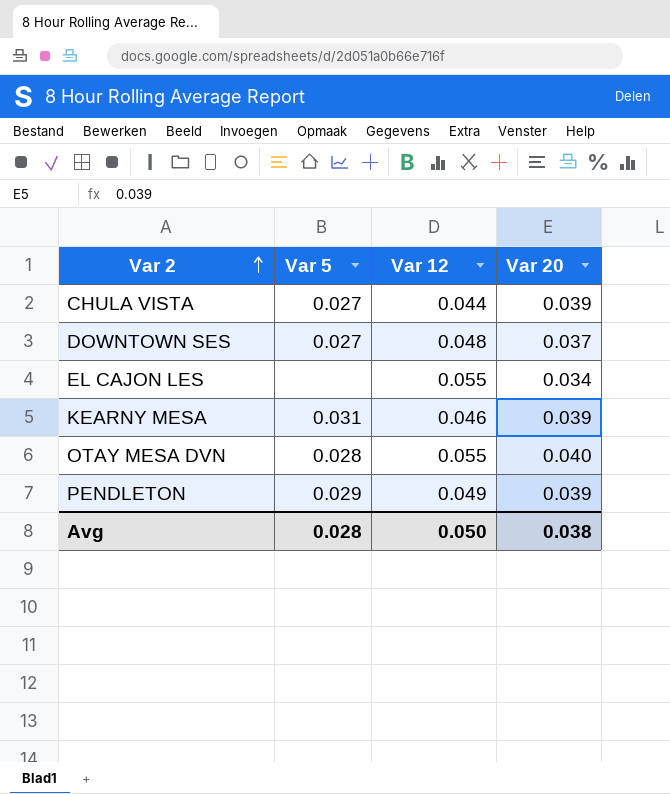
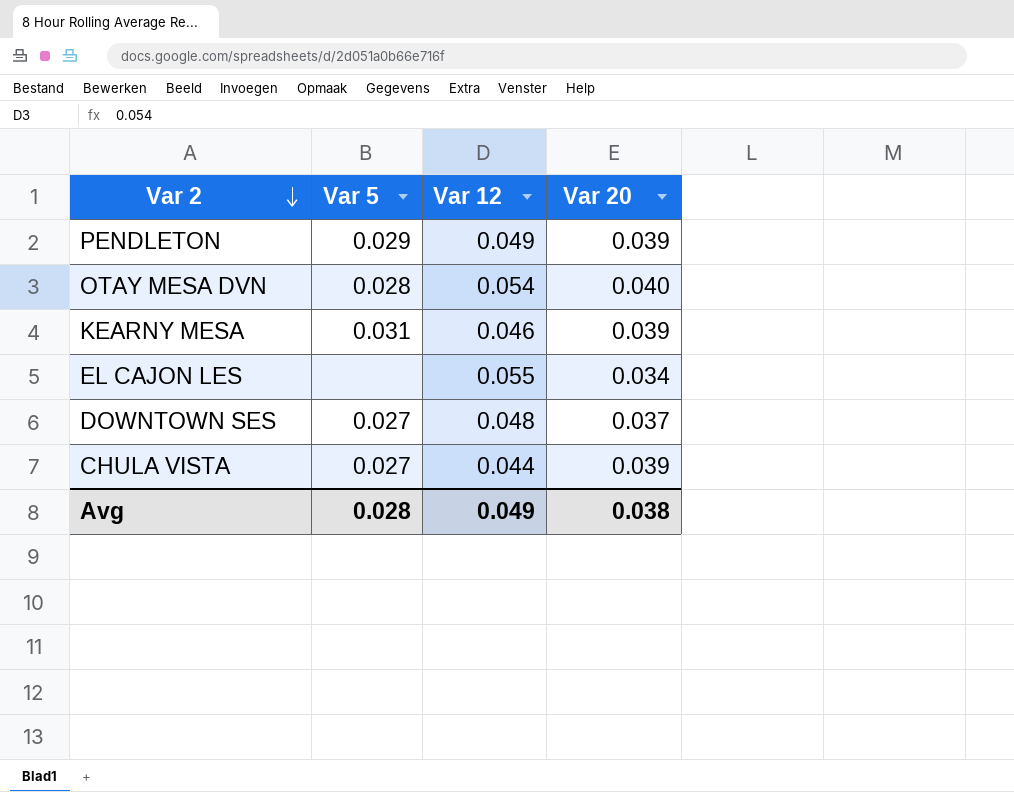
row order: Var 2 ascending -> Var 2 descending
OTAY MESA DVN | Var 12: 0.055 -> 0.054
Avg | Var 12: 0.050 -> 0.049

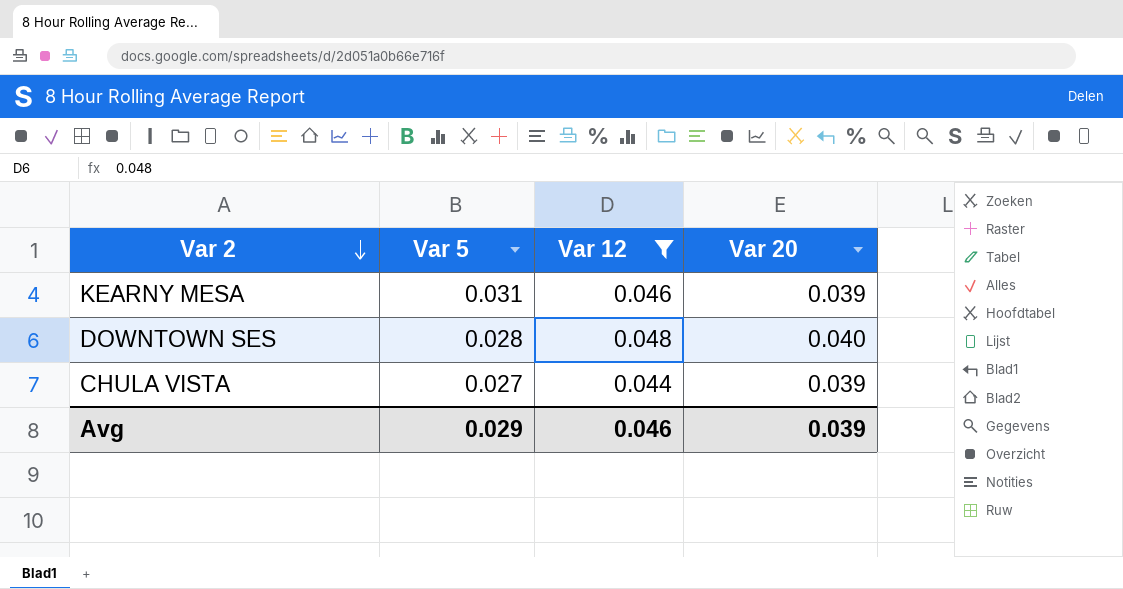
filter: none -> Var 12 <= 0.048
DOWNTOWN SES | Var 5: 0.027 -> 0.028
DOWNTOWN SES | Var 20: 0.037 -> 0.040
Avg | Var 5: 0.028 -> 0.029
Avg | Var 12: 0.049 -> 0.046
Avg | Var 20: 0.038 -> 0.039

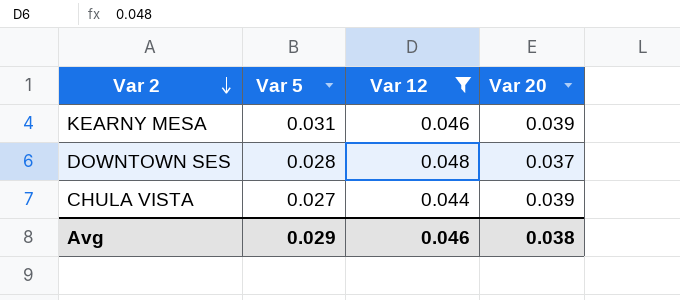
DOWNTOWN SES | Var 20: 0.040 -> 0.037
Avg | Var 20: 0.039 -> 0.038

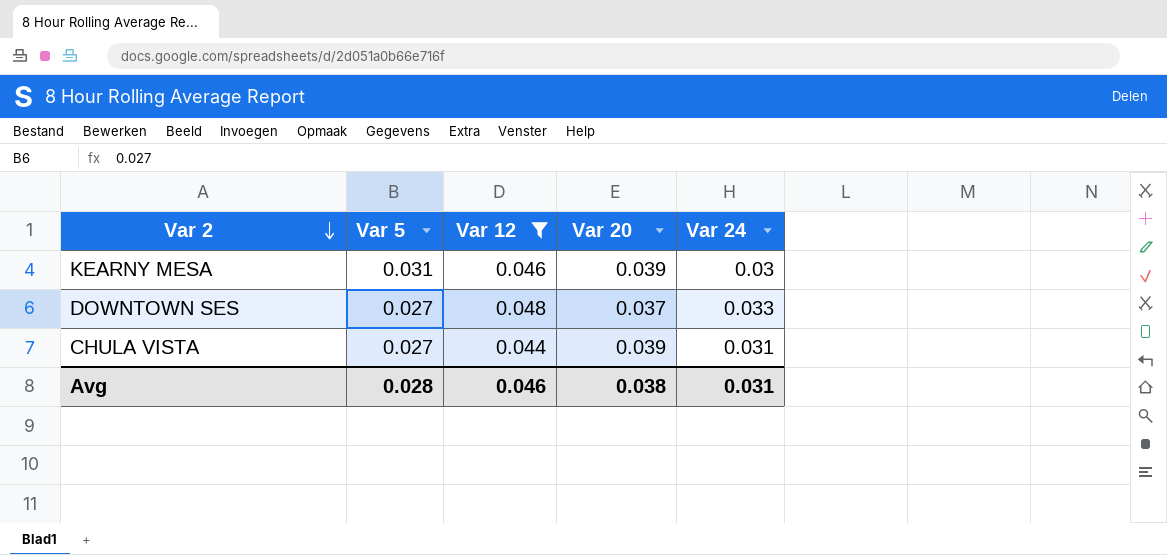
column Var 24 | position: none -> 5
DOWNTOWN SES | Var 5: 0.028 -> 0.027
Avg | Var 5: 0.029 -> 0.028

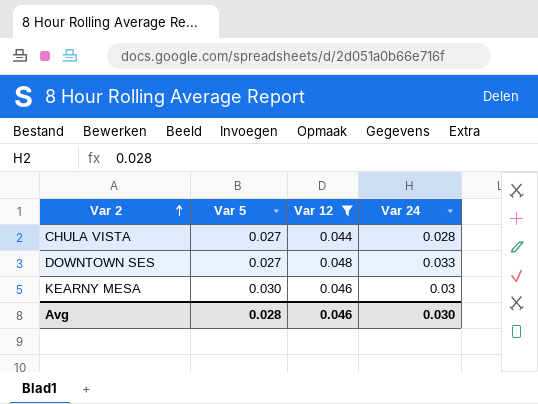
row order: Var 2 descending -> Var 2 ascending
column Var 20 | position: 4 -> none
CHULA VISTA | Var 24: 0.031 -> 0.028
KEARNY MESA | Var 5: 0.031 -> 0.030
Avg | Var 24: 0.031 -> 0.030

